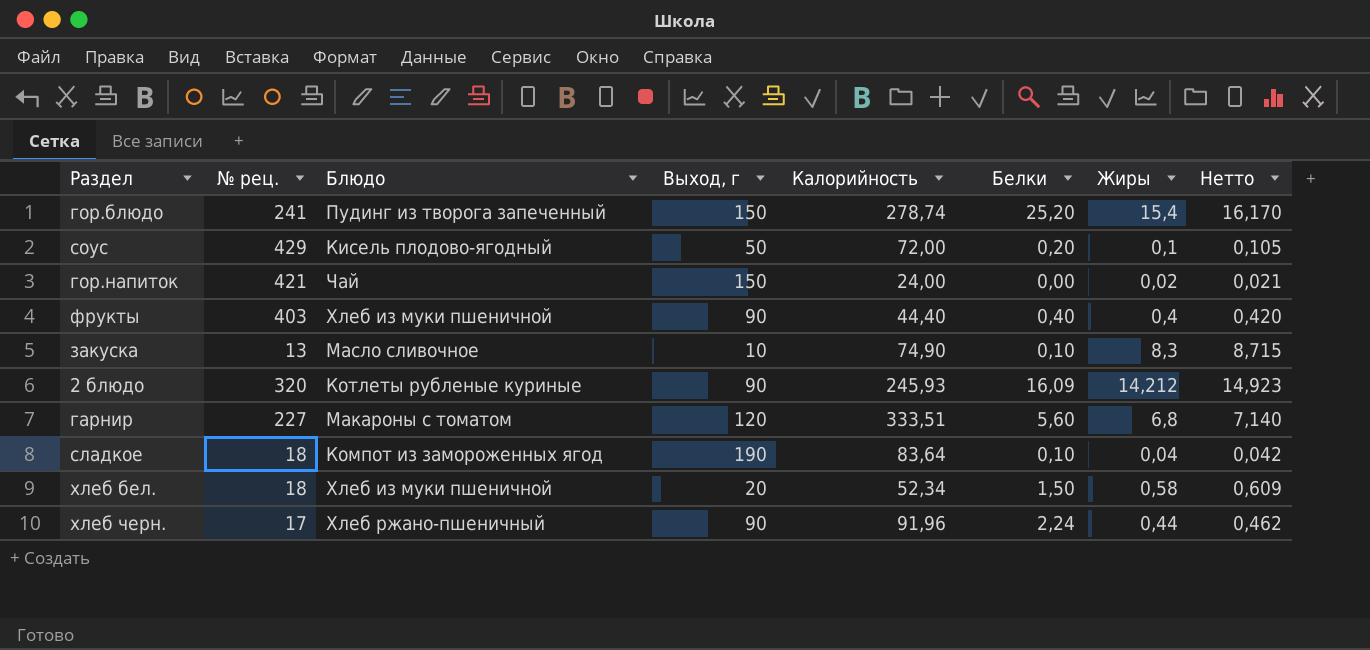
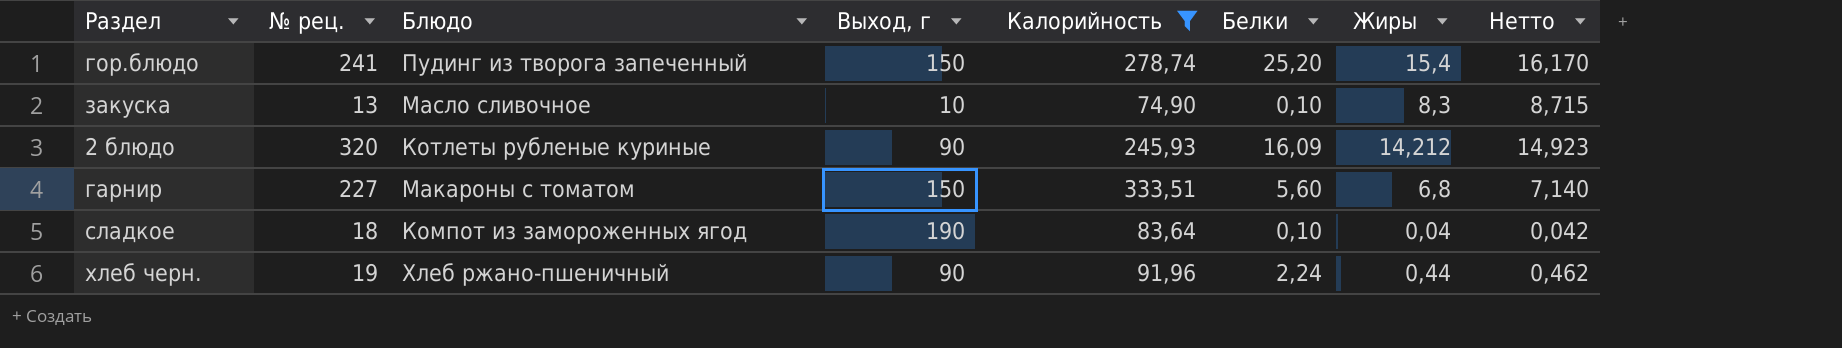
filter: none -> Калорийность >= 74,90
гарнир | Выход, г: 120 -> 150
хлеб черн. | № рец.: 17 -> 19

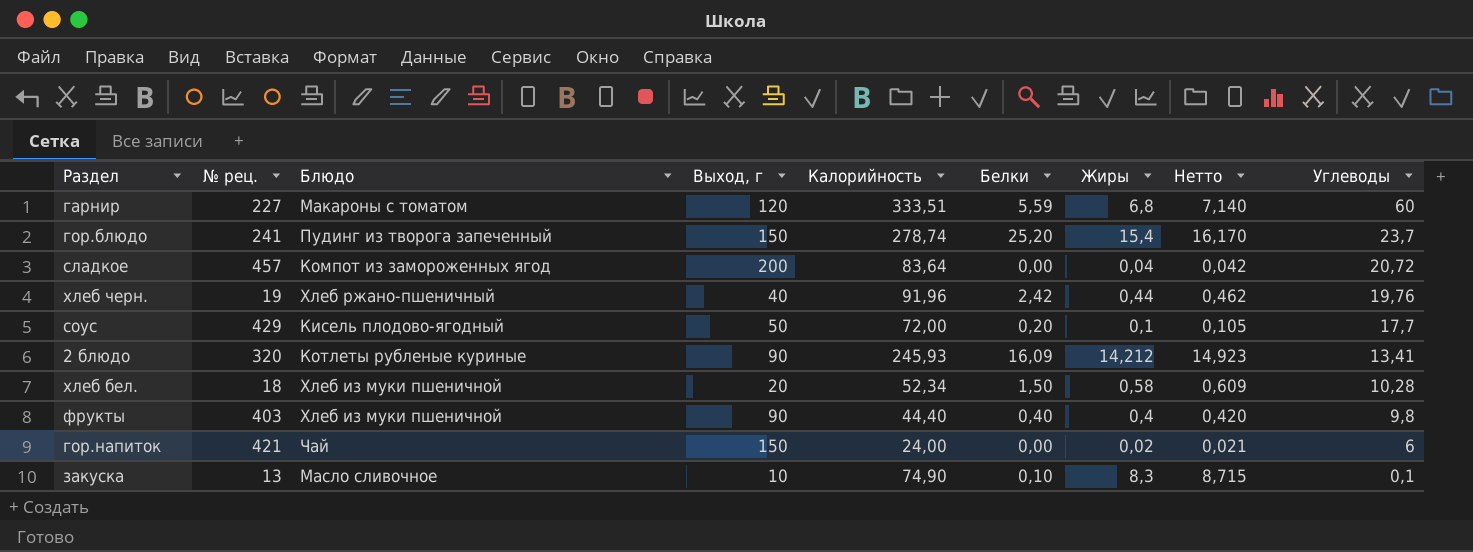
filter: Калорийность >= 74,90 -> none
row order: none -> Углеводы descending
column Углеводы | position: none -> 9
гарнир | Выход, г: 150 -> 120
гарнир | Белки: 5,60 -> 5,59
сладкое | № рец.: 18 -> 457
сладкое | Выход, г: 190 -> 200
сладкое | Белки: 0,10 -> 0,00
хлеб черн. | Выход, г: 90 -> 40
хлеб черн. | Белки: 2,24 -> 2,42

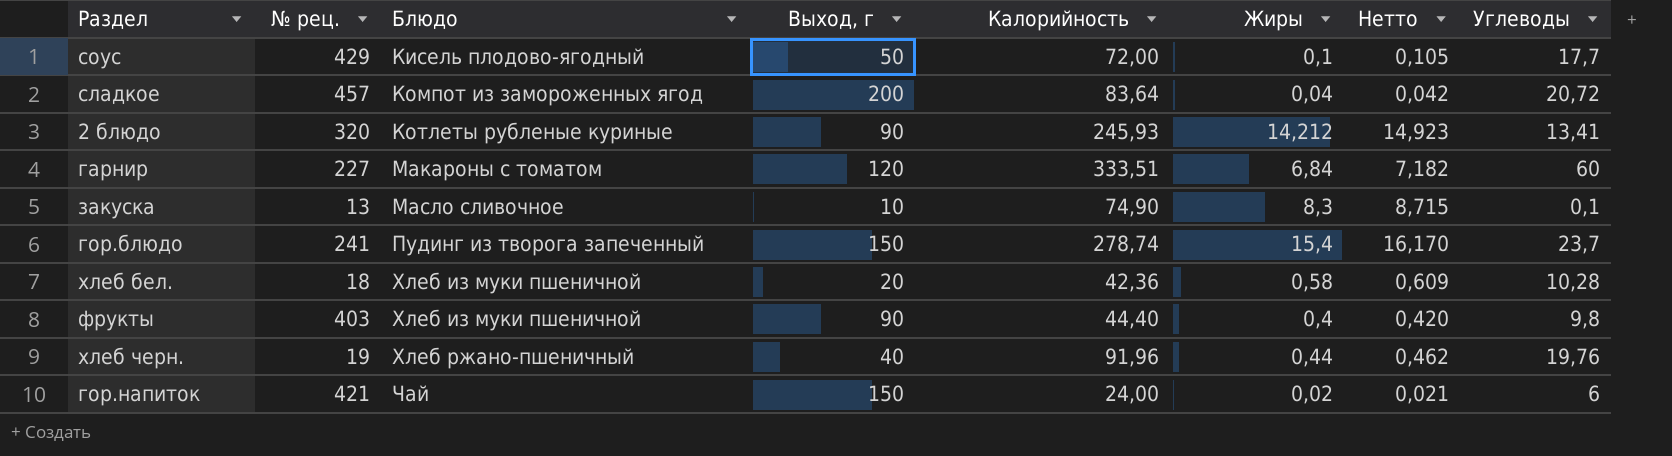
row order: Углеводы descending -> Блюдо ascending
column Белки | position: 6 -> none
гарнир | Жиры: 6,8 -> 6,84
гарнир | Нетто: 7,140 -> 7,182
хлеб бел. | Калорийность: 52,34 -> 42,36

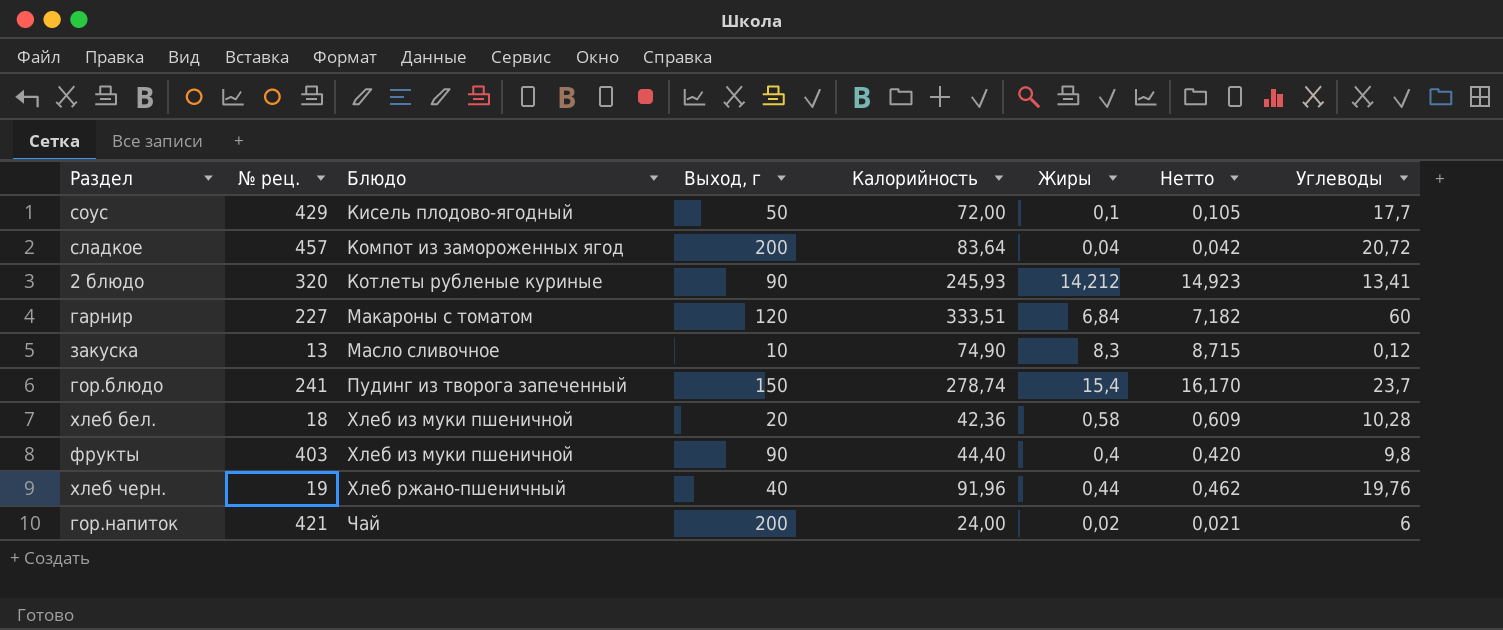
закуска | Углеводы: 0,1 -> 0,12
гор.напиток | Выход, г: 150 -> 200

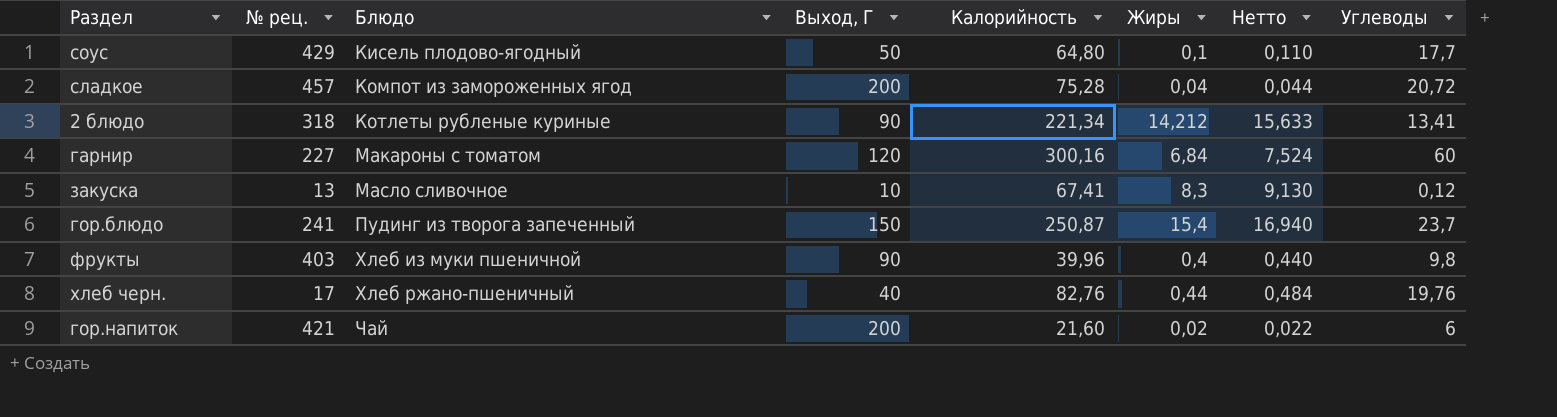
column name: Выход, г -> Выход, Г
column Нетто | formula: [Жиры] * 1,05 -> [Жиры] * 1,1
row хлеб бел.: 18 | Хлеб из муки пшеничной | 20 | 42,36 | 0,58 | 0,609 | 10,28 -> none
соус | Калорийность: 72,00 -> 64,80
сладкое | Калорийность: 83,64 -> 75,28
2 блюдо | № рец.: 320 -> 318
2 блюдо | Калорийность: 245,93 -> 221,34
гарнир | Калорийность: 333,51 -> 300,16
закуска | Калорийность: 74,90 -> 67,41
гор.блюдо | Калорийность: 278,74 -> 250,87
фрукты | Калорийность: 44,40 -> 39,96
хлеб черн. | № рец.: 19 -> 17
хлеб черн. | Калорийность: 91,96 -> 82,76
гор.напиток | Калорийность: 24,00 -> 21,60

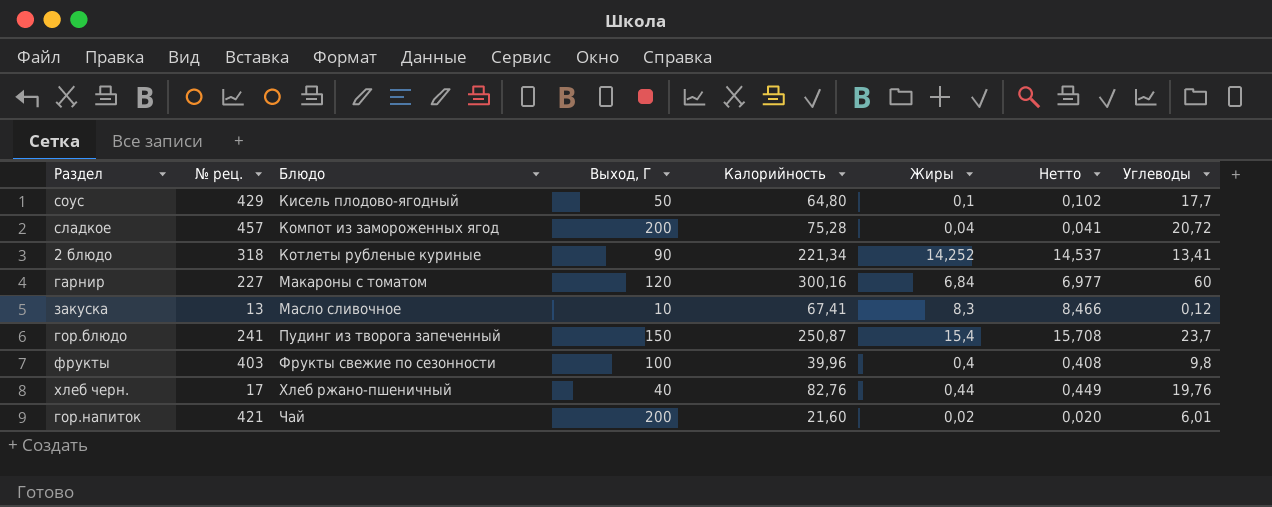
column Нетто | formula: [Жиры] * 1,1 -> [Жиры] * 1,02
2 блюдо | Жиры: 14,212 -> 14,252
фрукты | Блюдо: Хлеб из муки пшеничной -> Фрукты свежие по сезонности
фрукты | Выход, Г: 90 -> 100
гор.напиток | Углеводы: 6 -> 6,01

